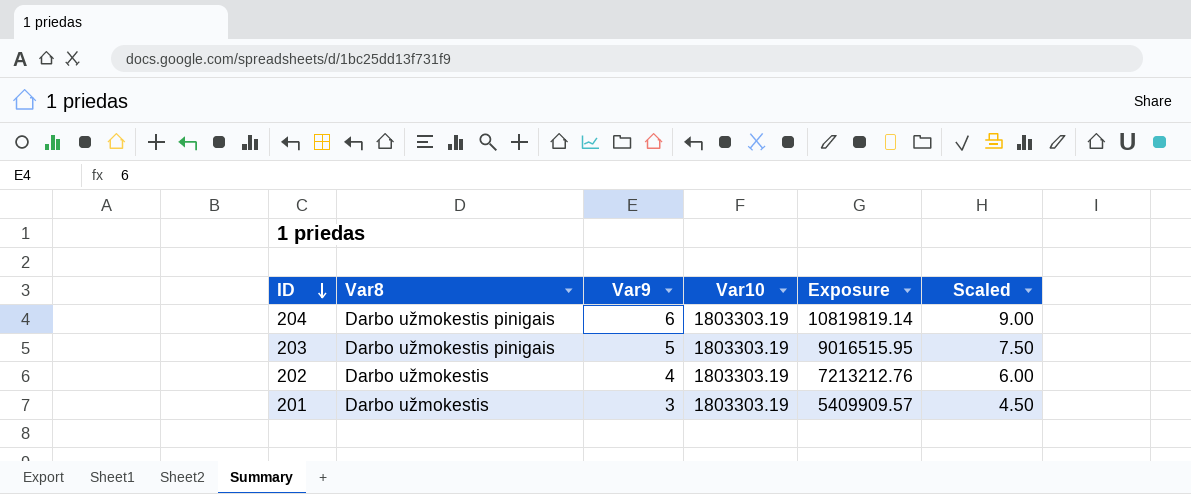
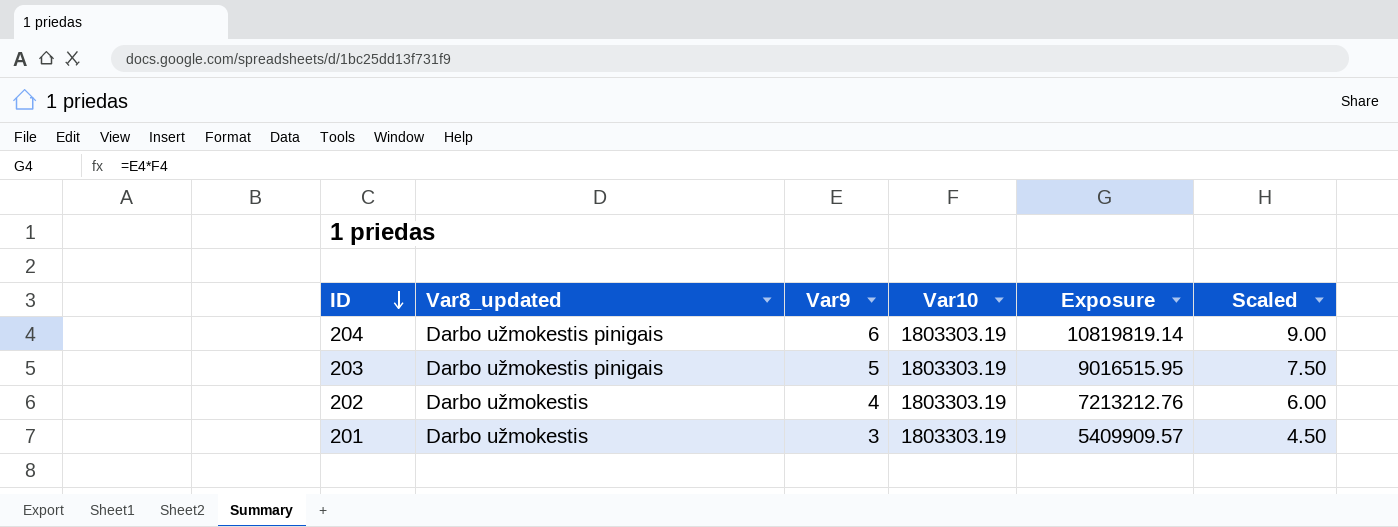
column name: Var8 -> Var8_updated

